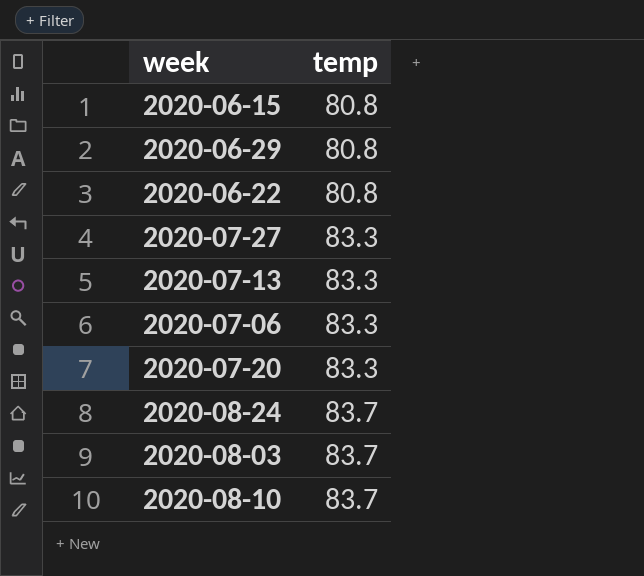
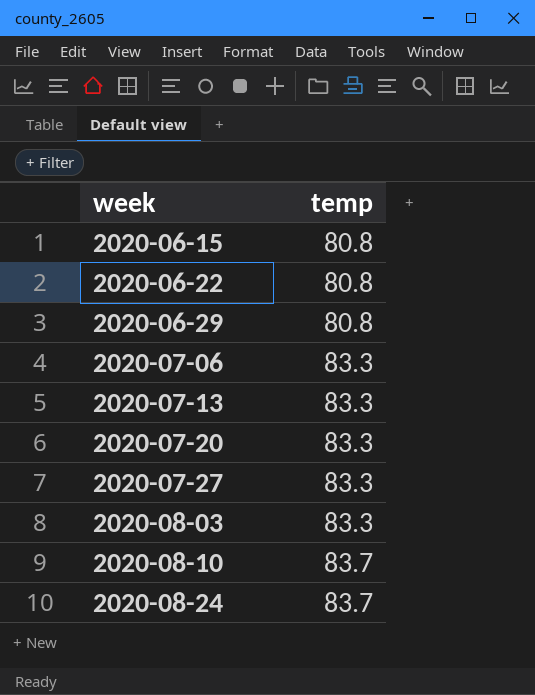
row order: temp ascending -> week ascending
2020-08-03 | temp: 83.7 -> 83.3

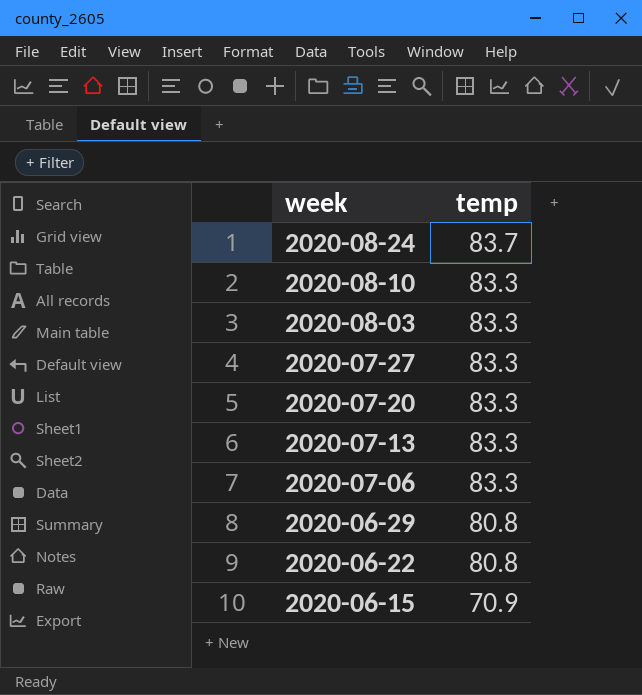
row order: week ascending -> week descending
2020-08-10 | temp: 83.7 -> 83.3
2020-06-15 | temp: 80.8 -> 70.9

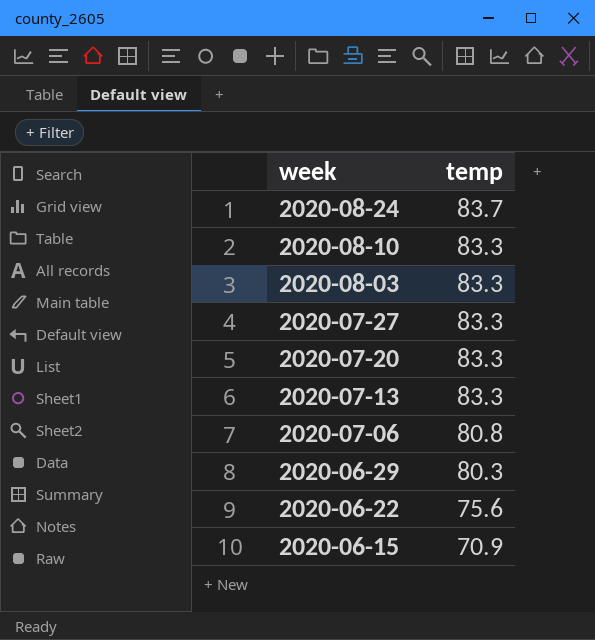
2020-07-06 | temp: 83.3 -> 80.8
2020-06-29 | temp: 80.8 -> 80.3
2020-06-22 | temp: 80.8 -> 75.6

